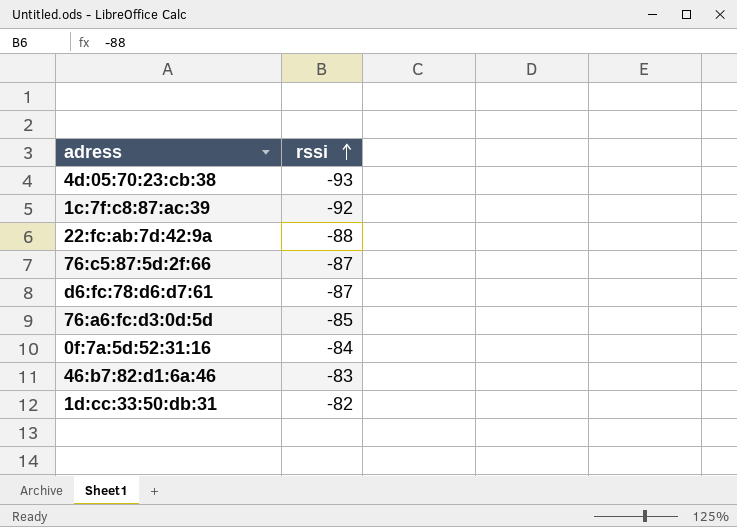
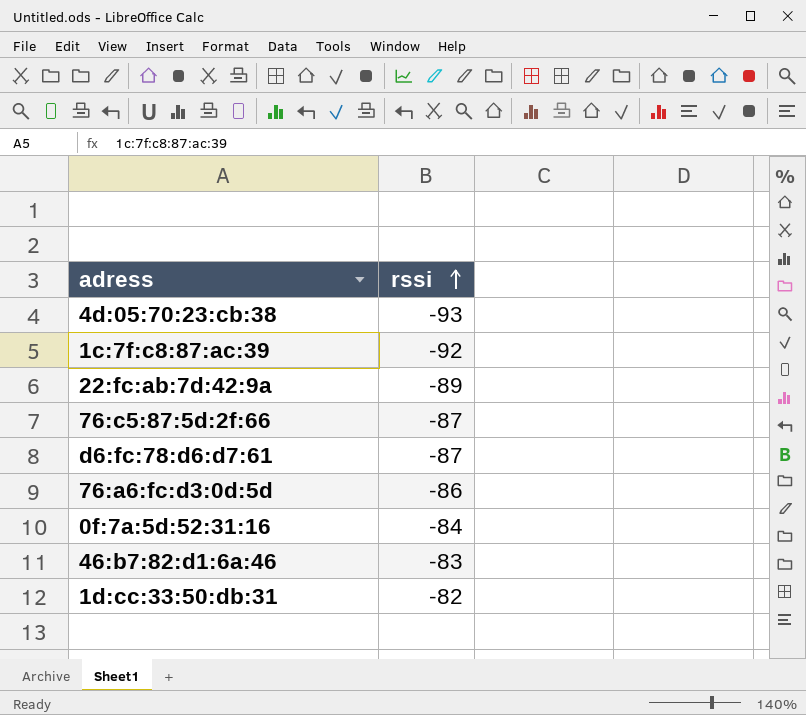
22:fc:ab:7d:42:9a | rssi: -88 -> -89
76:a6:fc:d3:0d:5d | rssi: -85 -> -86

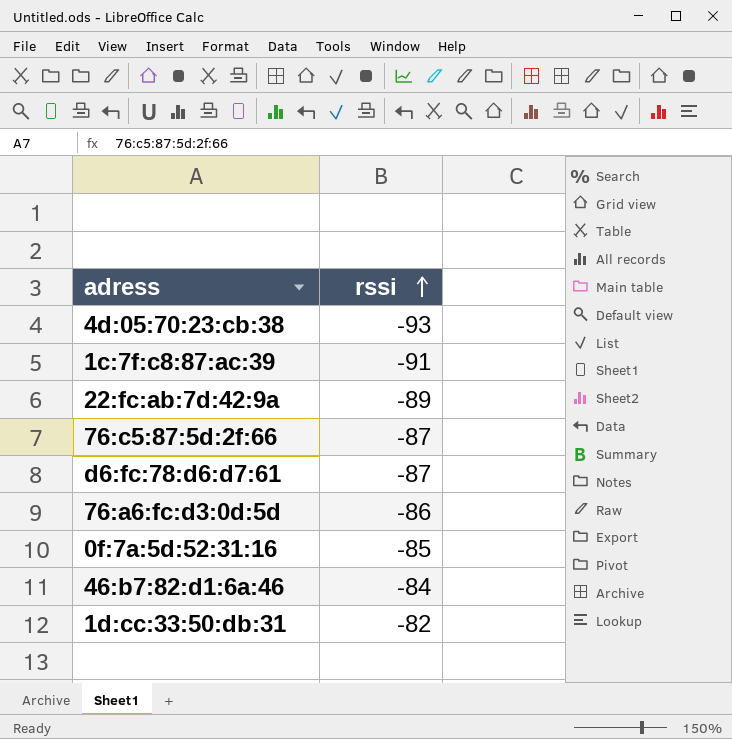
1c:7f:c8:87:ac:39 | rssi: -92 -> -91
0f:7a:5d:52:31:16 | rssi: -84 -> -85
46:b7:82:d1:6a:46 | rssi: -83 -> -84

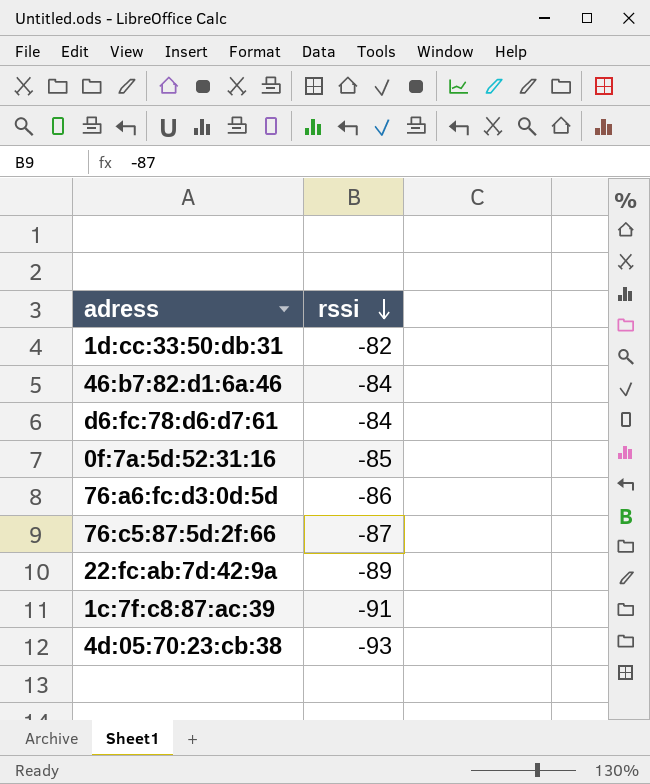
row order: rssi ascending -> rssi descending
d6:fc:78:d6:d7:61 | rssi: -87 -> -84

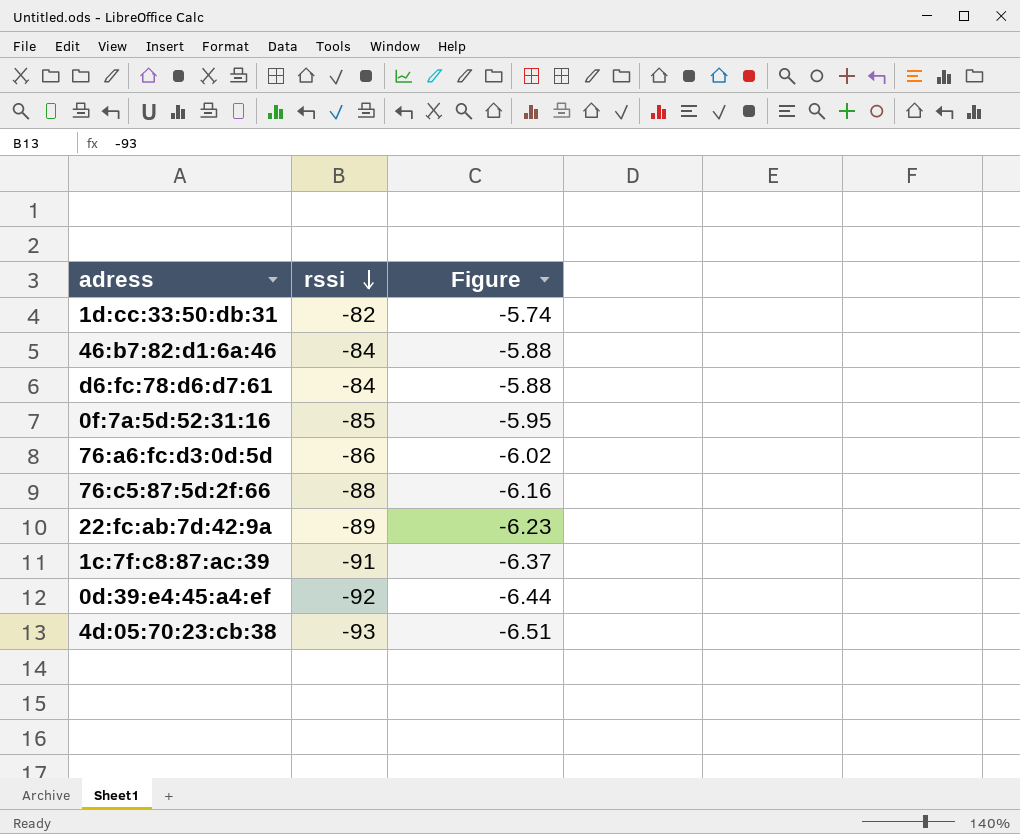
column Figure | formula: none -> [rssi] * 0.07
76:c5:87:5d:2f:66 | rssi: -87 -> -88
row 0d:39:e4:45:a4:ef: none -> -92 | -6.44

